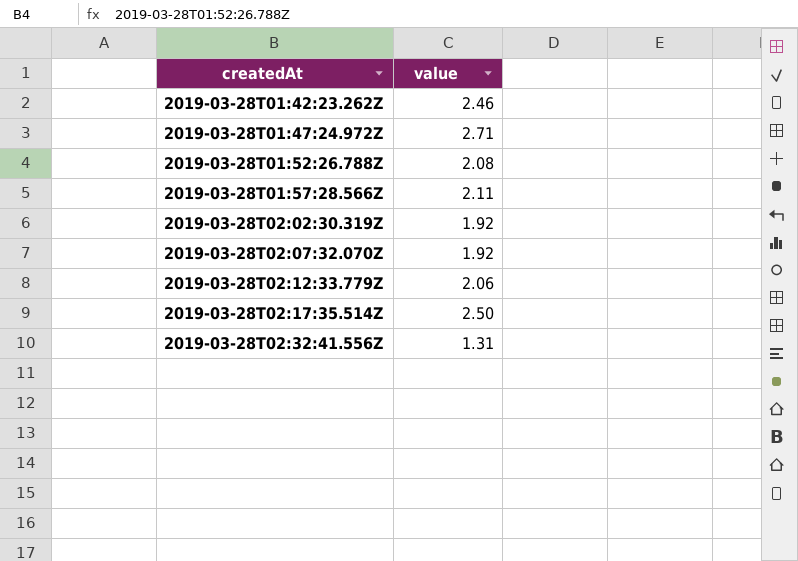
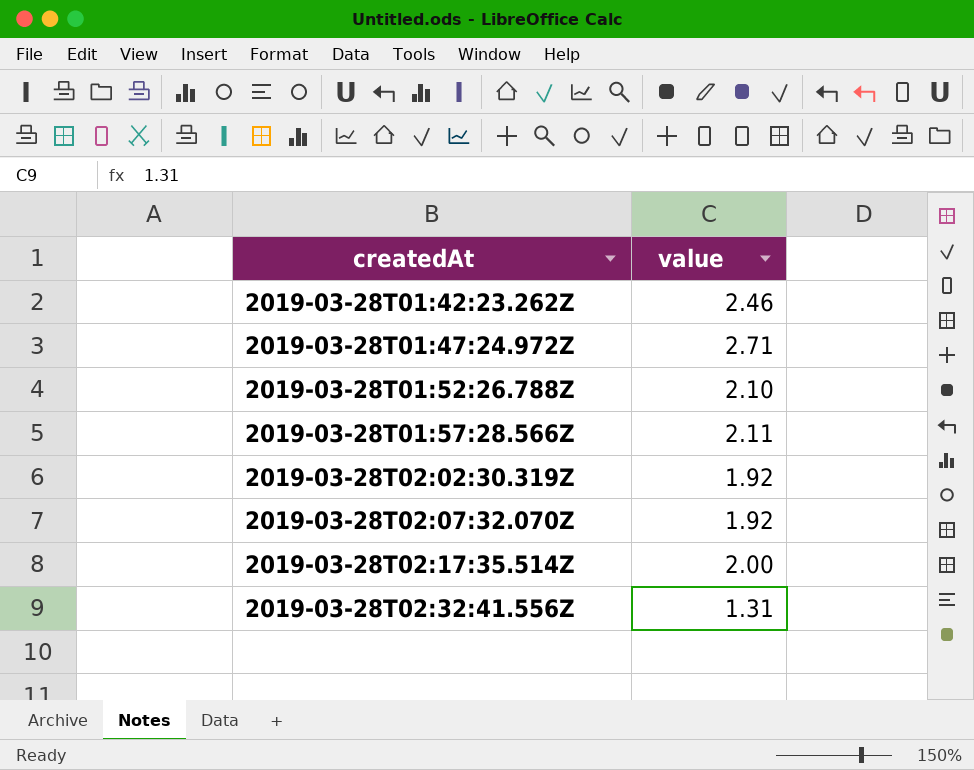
row 2019-03-28T02:12:33.779Z: 2.06 -> none
2019-03-28T01:52:26.788Z | value: 2.08 -> 2.10
2019-03-28T02:17:35.514Z | value: 2.50 -> 2.00

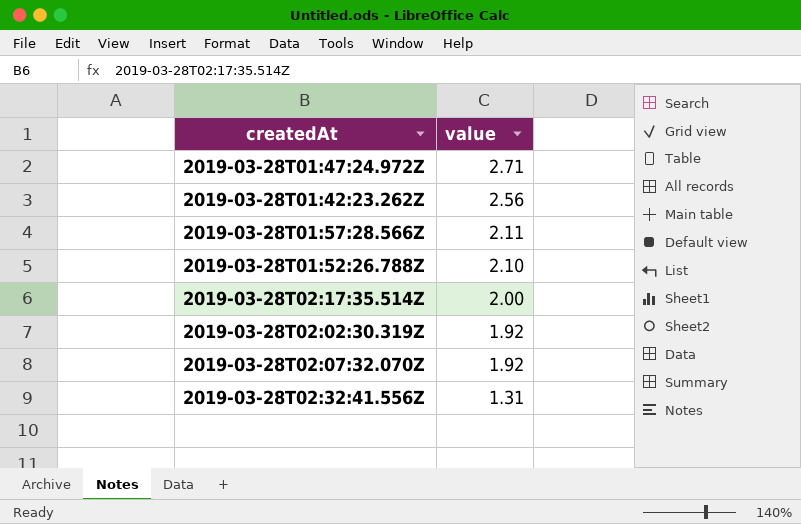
row order: createdAt ascending -> value descending
2019-03-28T01:42:23.262Z | value: 2.46 -> 2.56

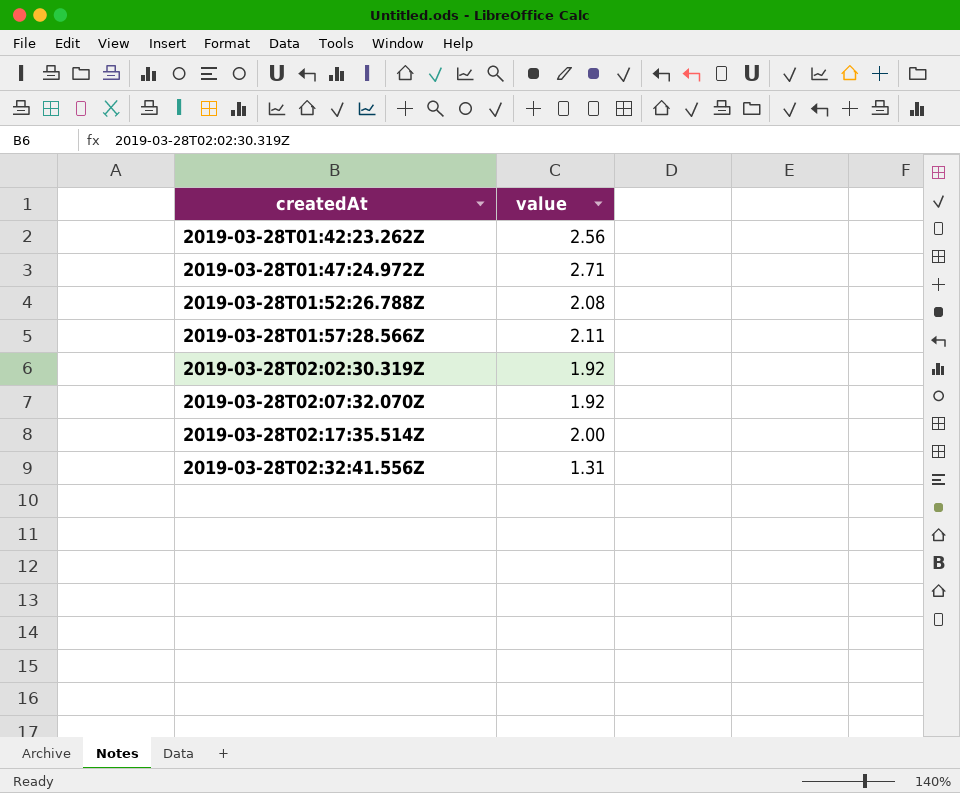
row order: value descending -> createdAt ascending
2019-03-28T01:52:26.788Z | value: 2.10 -> 2.08

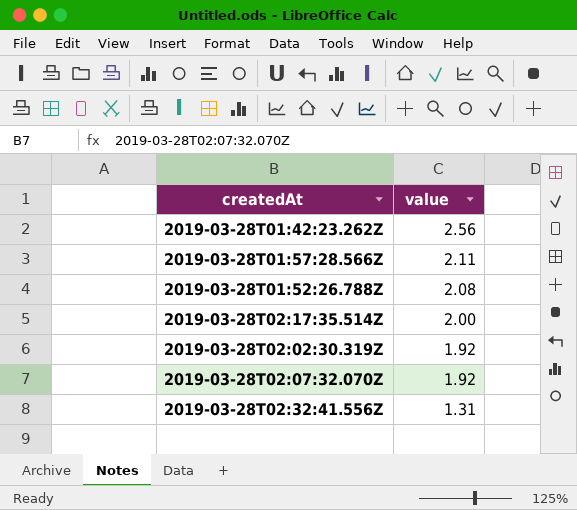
row order: createdAt ascending -> value descending
row 2019-03-28T01:47:24.972Z: 2.71 -> none

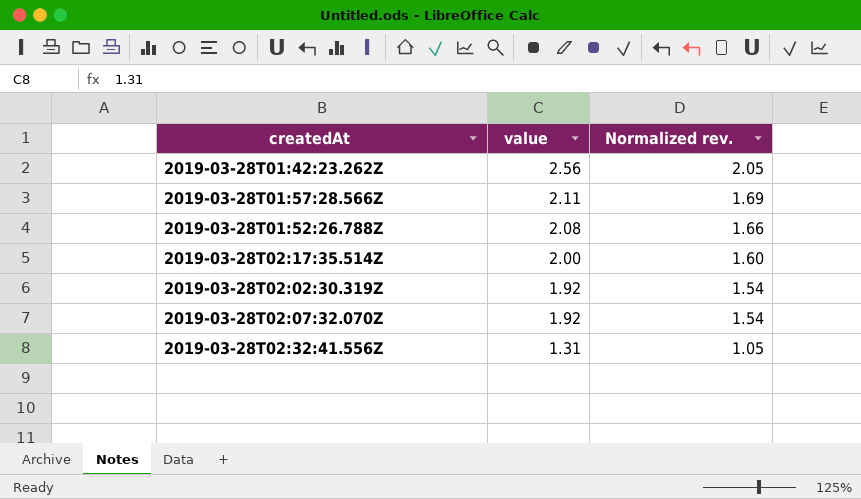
column Normalized rev. | formula: none -> [value] * 0.8

